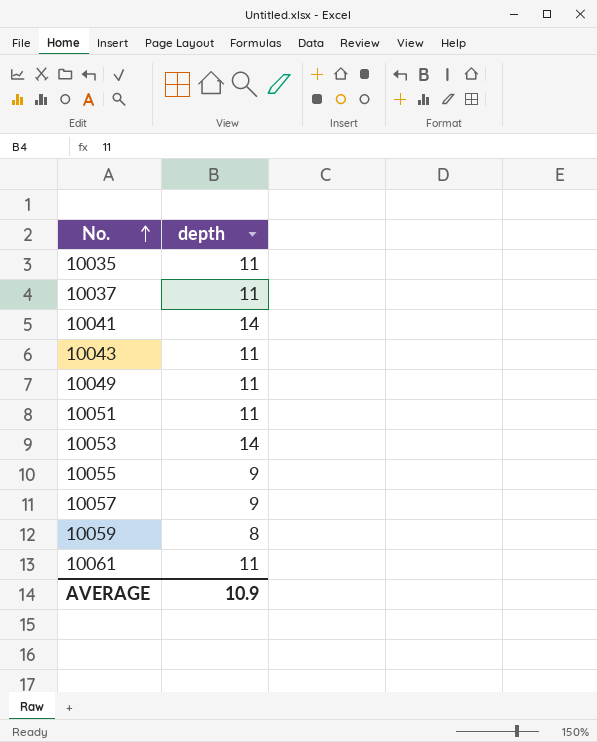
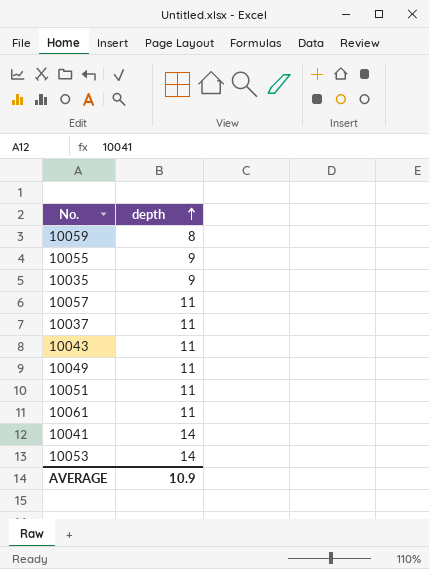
row order: No. ascending -> depth ascending
10035 | depth: 11 -> 9
10057 | depth: 9 -> 11

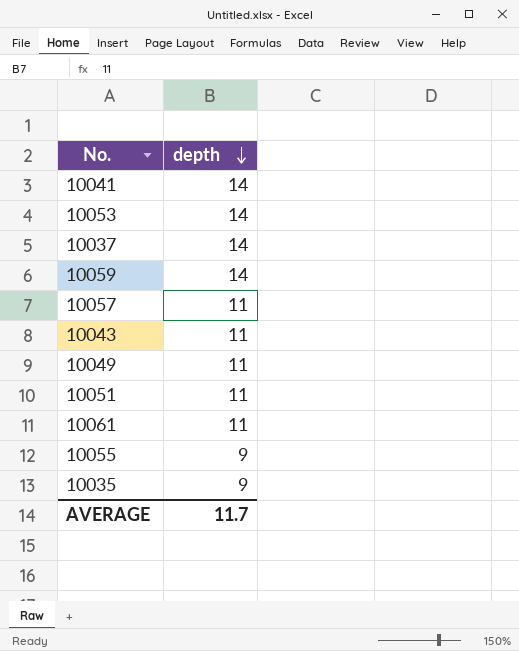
row order: depth ascending -> depth descending
10037 | depth: 11 -> 14
10059 | depth: 8 -> 14
AVERAGE | depth: 10.9 -> 11.7

